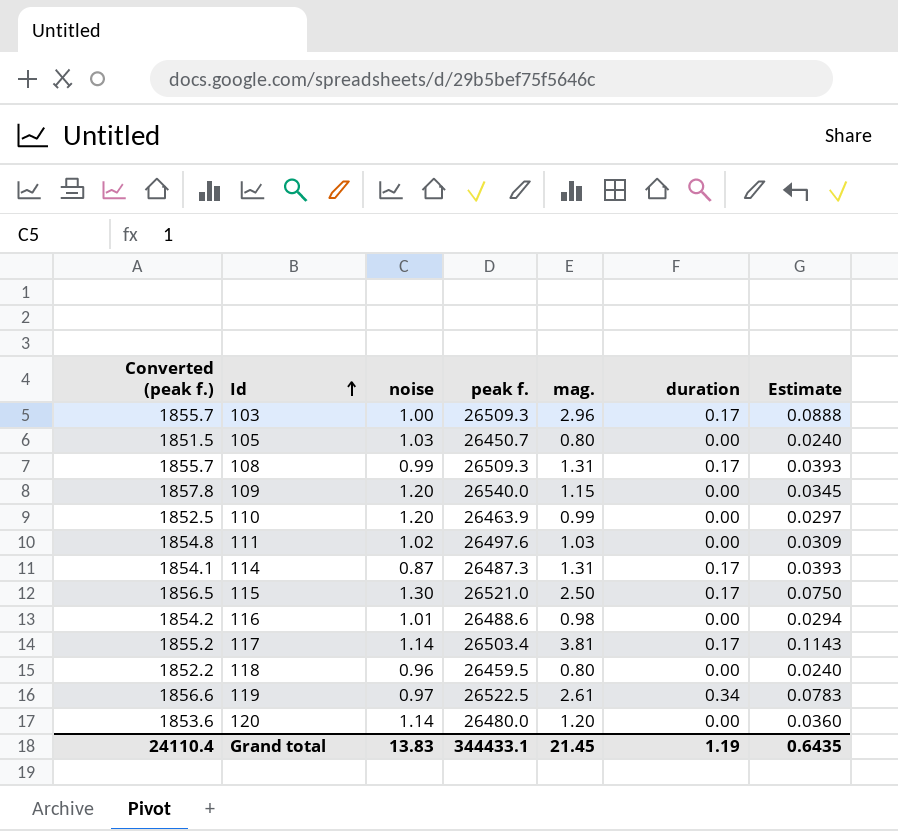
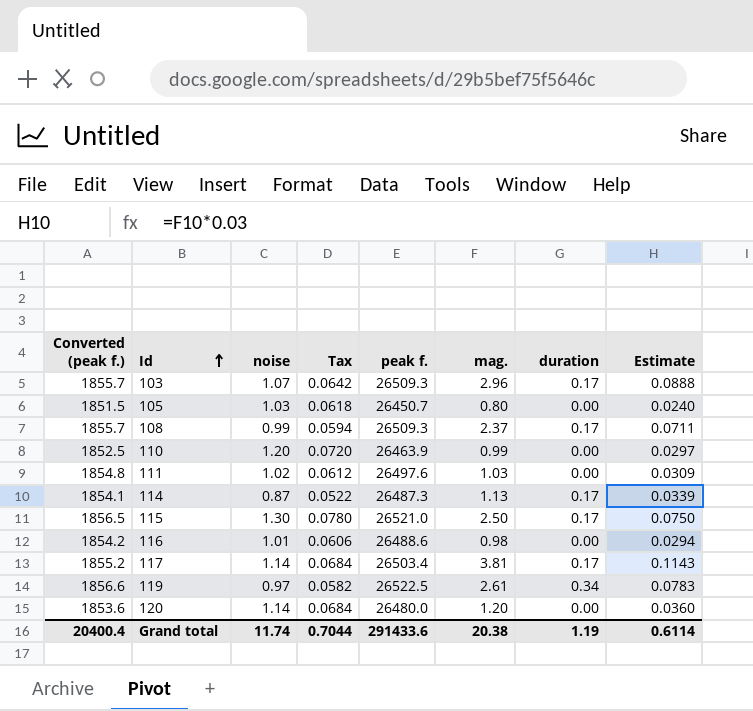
column Tax | formula: none -> [noise] * 0.06
row 109: 1857.8 | 1.20 | 26540.0 | 1.15 | 0.00 | 0.0345 -> none
row 118: 1852.2 | 0.96 | 26459.5 | 0.80 | 0.00 | 0.0240 -> none
103 | noise: 1.00 -> 1.07
108 | mag.: 1.31 -> 2.37
108 | Estimate: 0.0393 -> 0.0711
114 | mag.: 1.31 -> 1.13
114 | Estimate: 0.0393 -> 0.0339
Grand total | Converted (peak f.): 24110.4 -> 20400.4
Grand total | noise: 13.83 -> 11.74
Grand total | peak f.: 344433.1 -> 291433.6
Grand total | mag.: 21.45 -> 20.38
Grand total | Estimate: 0.6435 -> 0.6114

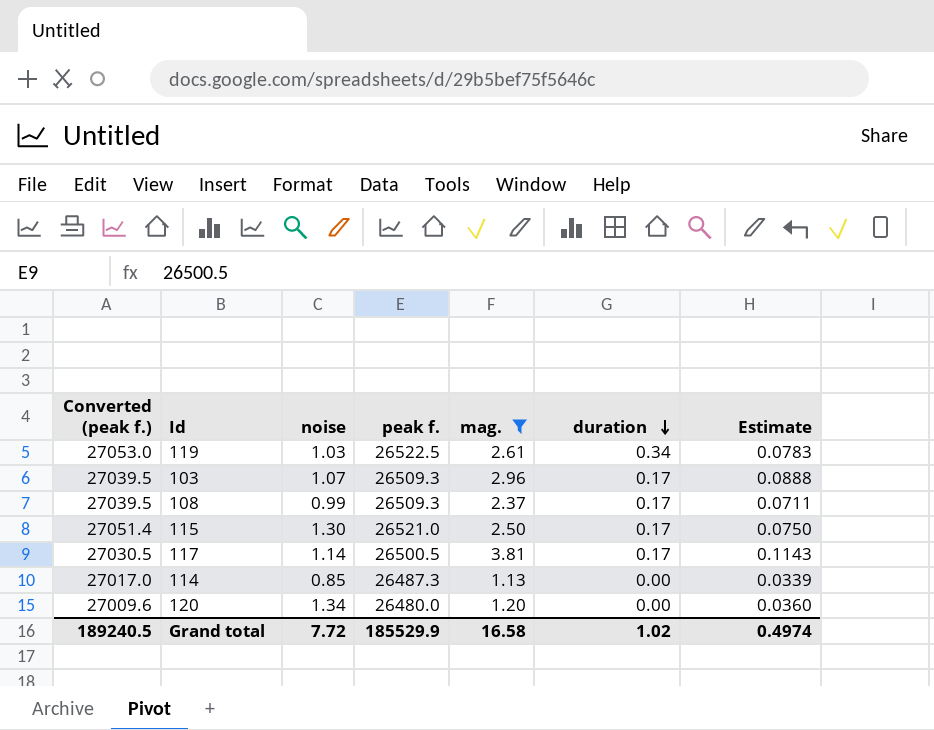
filter: none -> mag. >= 1.13
row order: Id ascending -> duration descending
column Tax | formula: [noise] * 0.06 -> none
column Converted (peak f.) | formula: [peak f.] * 0.07 -> [peak f.] * 1.02
119 | noise: 0.97 -> 1.03
117 | peak f.: 26503.4 -> 26500.5
114 | noise: 0.87 -> 0.85
114 | duration: 0.17 -> 0.00
120 | noise: 1.14 -> 1.34
Grand total | Converted (peak f.): 20400.4 -> 189240.5
Grand total | noise: 11.74 -> 7.72
Grand total | peak f.: 291433.6 -> 185529.9
Grand total | mag.: 20.38 -> 16.58
Grand total | duration: 1.19 -> 1.02
Grand total | Estimate: 0.6114 -> 0.4974

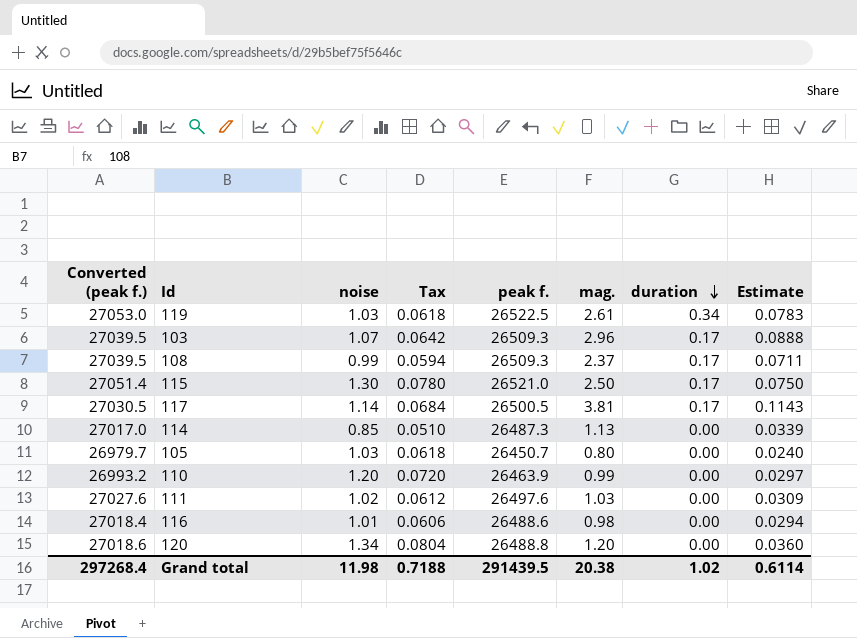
filter: mag. >= 1.13 -> none
column Tax | formula: none -> [noise] * 0.06
120 | Converted (peak f.): 27009.6 -> 27018.6
120 | peak f.: 26480.0 -> 26488.8
Grand total | Converted (peak f.): 189240.5 -> 297268.4
Grand total | noise: 7.72 -> 11.98
Grand total | peak f.: 185529.9 -> 291439.5
Grand total | mag.: 16.58 -> 20.38
Grand total | Estimate: 0.4974 -> 0.6114

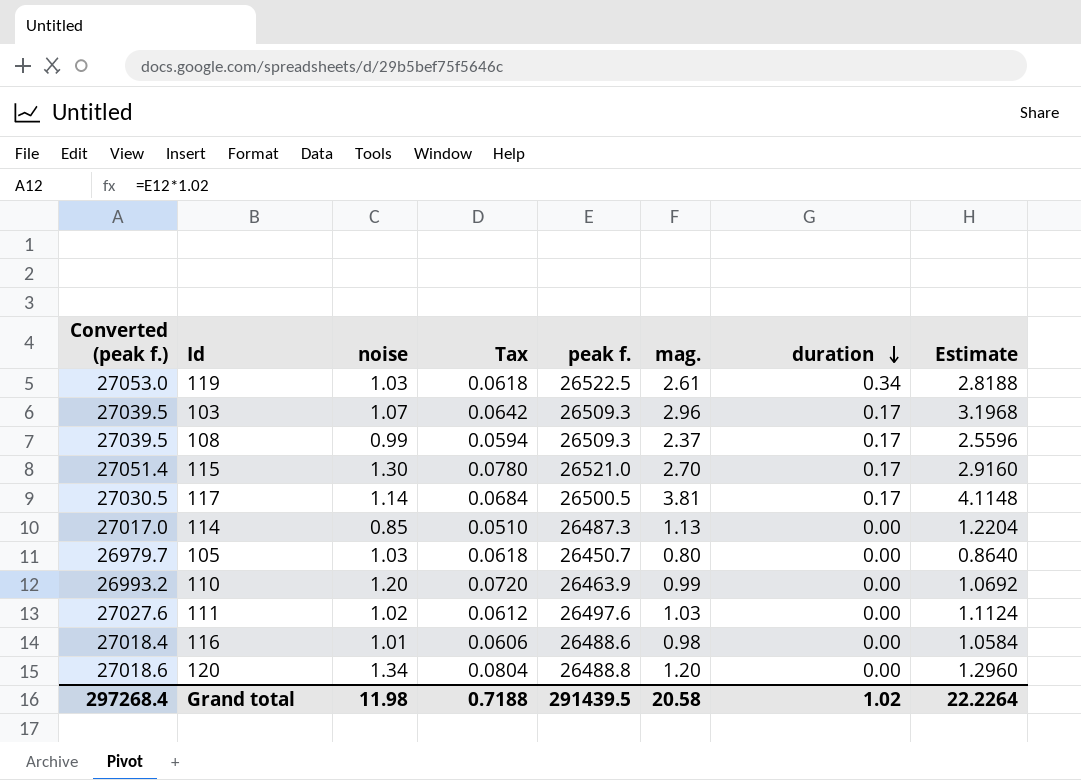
column Estimate | formula: [mag.] * 0.03 -> [mag.] * 1.08
115 | mag.: 2.50 -> 2.70
Grand total | mag.: 20.38 -> 20.58
Grand total | Estimate: 0.6114 -> 22.2264

